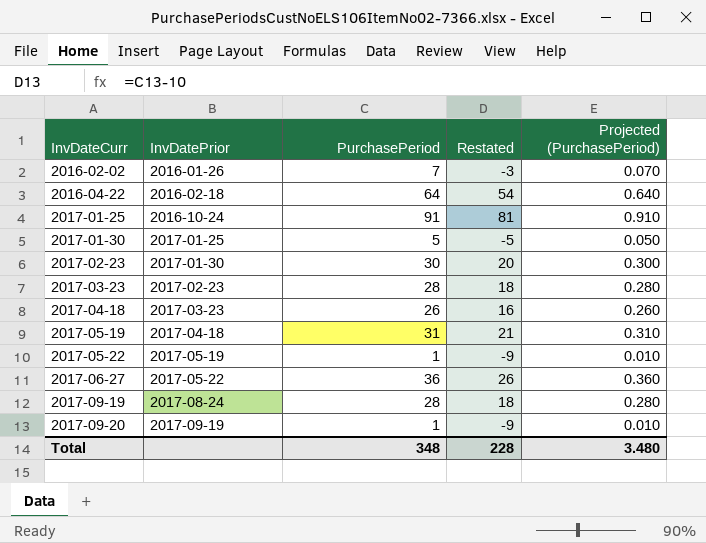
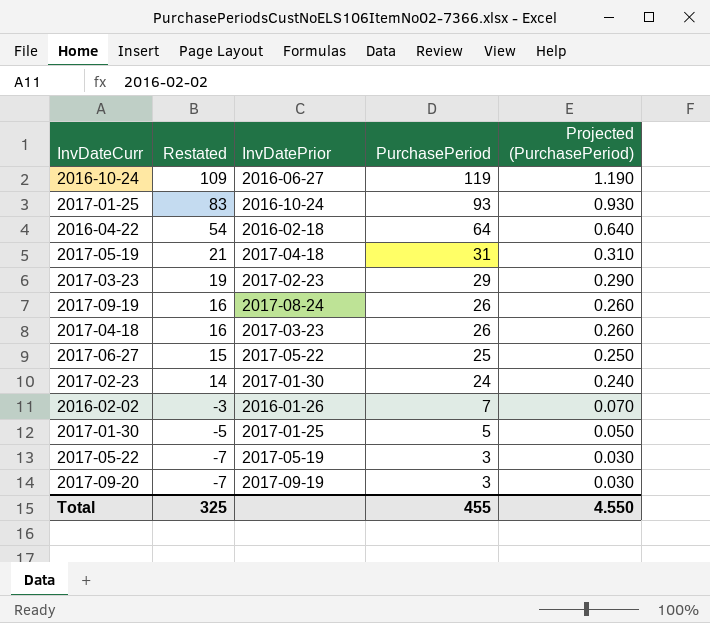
row order: InvDateCurr ascending -> Restated descending
column Restated | position: 4 -> 2
row 2016-10-24: none -> 109 | 2016-06-27 | 119 | 1.190
2017-01-25 | Restated: 81 -> 83
2017-01-25 | PurchasePeriod: 91 -> 93
2017-01-25 | Projected (PurchasePeriod): 0.910 -> 0.930
2017-03-23 | Restated: 18 -> 19
2017-03-23 | PurchasePeriod: 28 -> 29
2017-03-23 | Projected (PurchasePeriod): 0.280 -> 0.290
2017-09-19 | Restated: 18 -> 16
2017-09-19 | PurchasePeriod: 28 -> 26
2017-09-19 | Projected (PurchasePeriod): 0.280 -> 0.260
2017-06-27 | Restated: 26 -> 15
2017-06-27 | PurchasePeriod: 36 -> 25
2017-06-27 | Projected (PurchasePeriod): 0.360 -> 0.250
2017-02-23 | Restated: 20 -> 14
2017-02-23 | PurchasePeriod: 30 -> 24
2017-02-23 | Projected (PurchasePeriod): 0.300 -> 0.240
2017-05-22 | Restated: -9 -> -7
2017-05-22 | PurchasePeriod: 1 -> 3
2017-05-22 | Projected (PurchasePeriod): 0.010 -> 0.030
2017-09-20 | Restated: -9 -> -7
2017-09-20 | PurchasePeriod: 1 -> 3
2017-09-20 | Projected (PurchasePeriod): 0.010 -> 0.030
Total | Restated: 228 -> 325
Total | PurchasePeriod: 348 -> 455
Total | Projected (PurchasePeriod): 3.480 -> 4.550

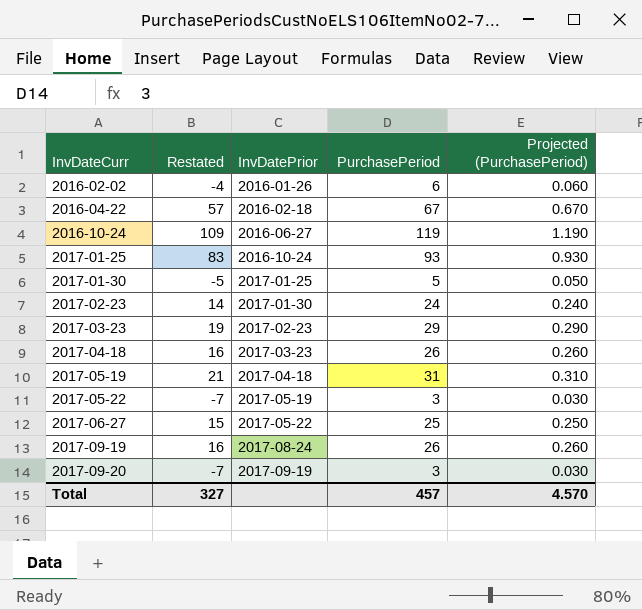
row order: Restated descending -> InvDateCurr ascending
2016-02-02 | Restated: -3 -> -4
2016-02-02 | PurchasePeriod: 7 -> 6
2016-02-02 | Projected (PurchasePeriod): 0.070 -> 0.060
2016-04-22 | Restated: 54 -> 57
2016-04-22 | PurchasePeriod: 64 -> 67
2016-04-22 | Projected (PurchasePeriod): 0.640 -> 0.670
Total | Restated: 325 -> 327
Total | PurchasePeriod: 455 -> 457
Total | Projected (PurchasePeriod): 4.550 -> 4.570

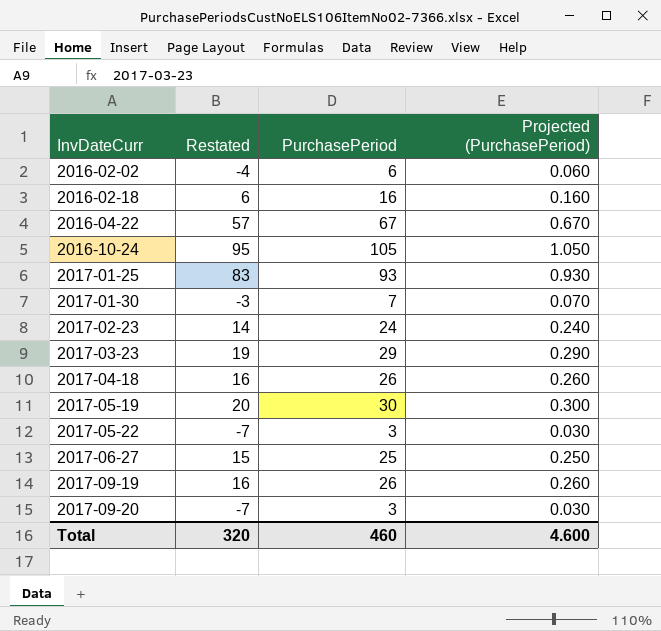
column InvDatePrior | position: 3 -> none
row 2016-02-18: none -> 6 | 16 | 0.160
2016-10-24 | Restated: 109 -> 95
2016-10-24 | PurchasePeriod: 119 -> 105
2016-10-24 | Projected (PurchasePeriod): 1.190 -> 1.050
2017-01-30 | Restated: -5 -> -3
2017-01-30 | PurchasePeriod: 5 -> 7
2017-01-30 | Projected (PurchasePeriod): 0.050 -> 0.070
2017-05-19 | Restated: 21 -> 20
2017-05-19 | PurchasePeriod: 31 -> 30
2017-05-19 | Projected (PurchasePeriod): 0.310 -> 0.300
Total | Restated: 327 -> 320
Total | PurchasePeriod: 457 -> 460
Total | Projected (PurchasePeriod): 4.570 -> 4.600

